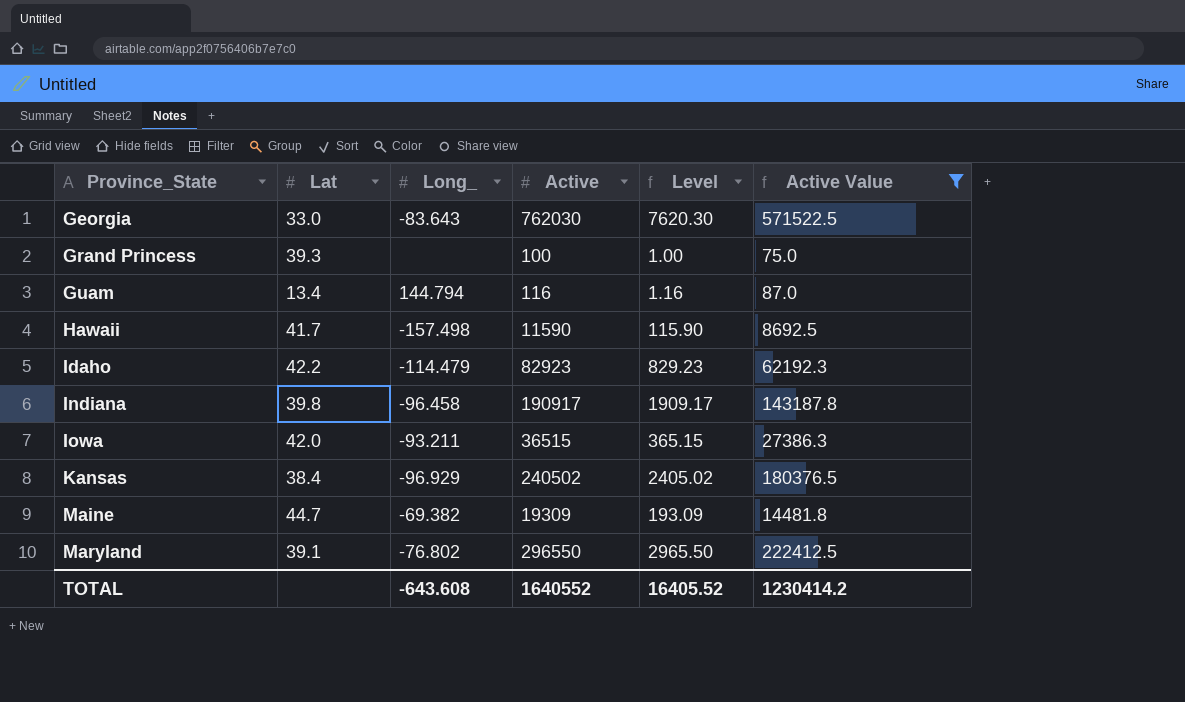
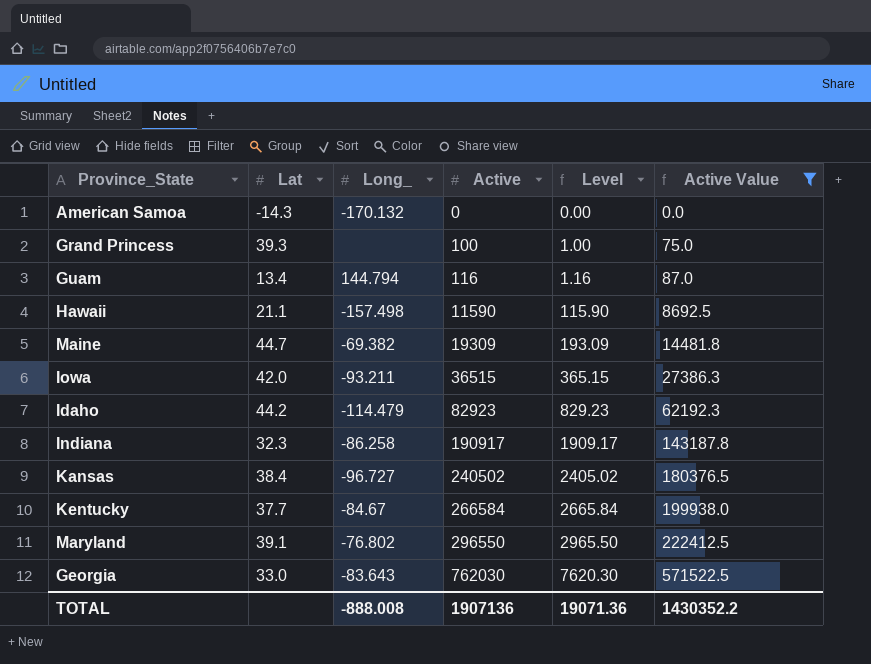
row order: Province_State ascending -> Active ascending
row American Samoa: none -> -14.3 | -170.132 | 0 | 0.00 | 0.0
Hawaii | Lat: 41.7 -> 21.1
Idaho | Lat: 42.2 -> 44.2
Indiana | Lat: 39.8 -> 32.3
Indiana | Long_: -96.458 -> -86.258
Kansas | Long_: -96.929 -> -96.727
row Kentucky: none -> 37.7 | -84.67 | 266584 | 2665.84 | 199938.0
TOTAL | Long_: -643.608 -> -888.008
TOTAL | Active: 1640552 -> 1907136
TOTAL | Level: 16405.52 -> 19071.36
TOTAL | Active Value: 1230414.2 -> 1430352.2

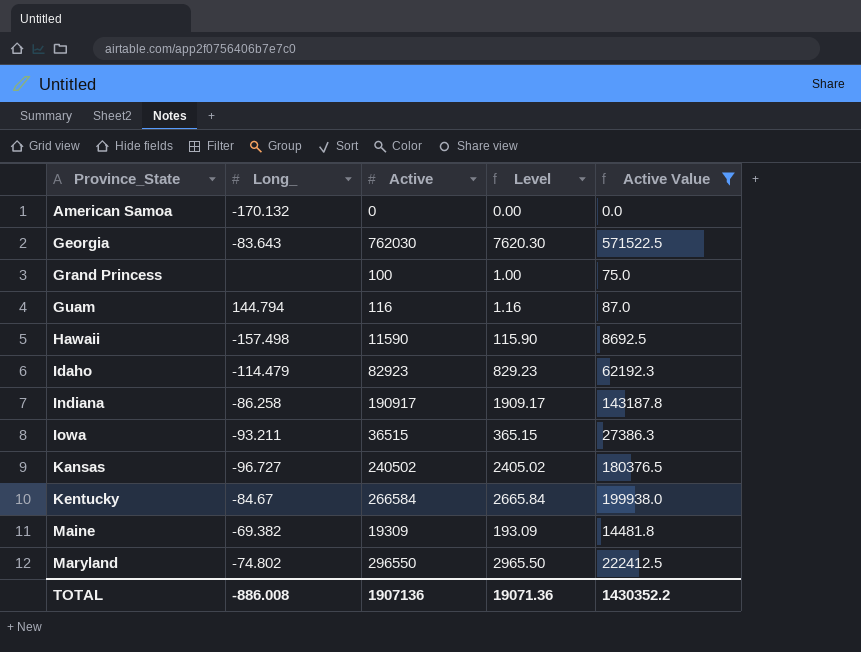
row order: Active ascending -> Province_State ascending
column Lat | position: 2 -> none
Maryland | Long_: -76.802 -> -74.802
TOTAL | Long_: -888.008 -> -886.008

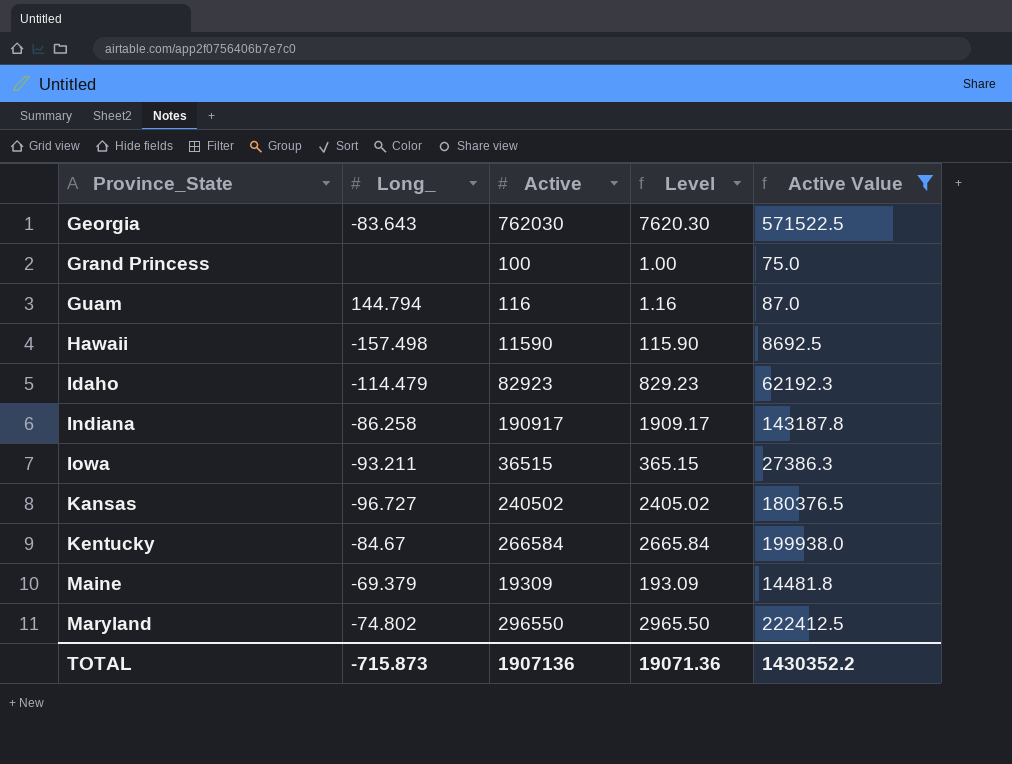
row American Samoa: -170.132 | 0 | 0.00 | 0.0 -> none
Maine | Long_: -69.382 -> -69.379
TOTAL | Long_: -886.008 -> -715.873

